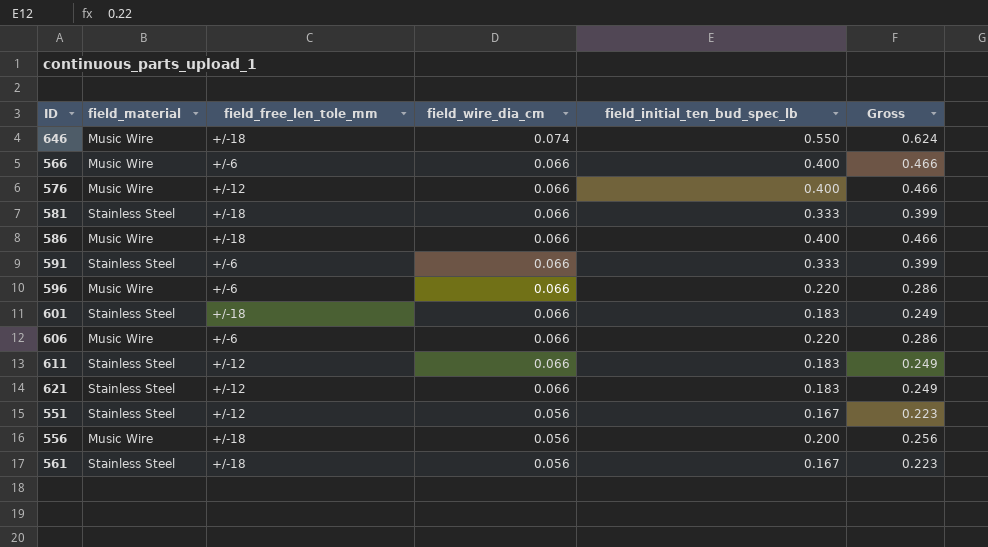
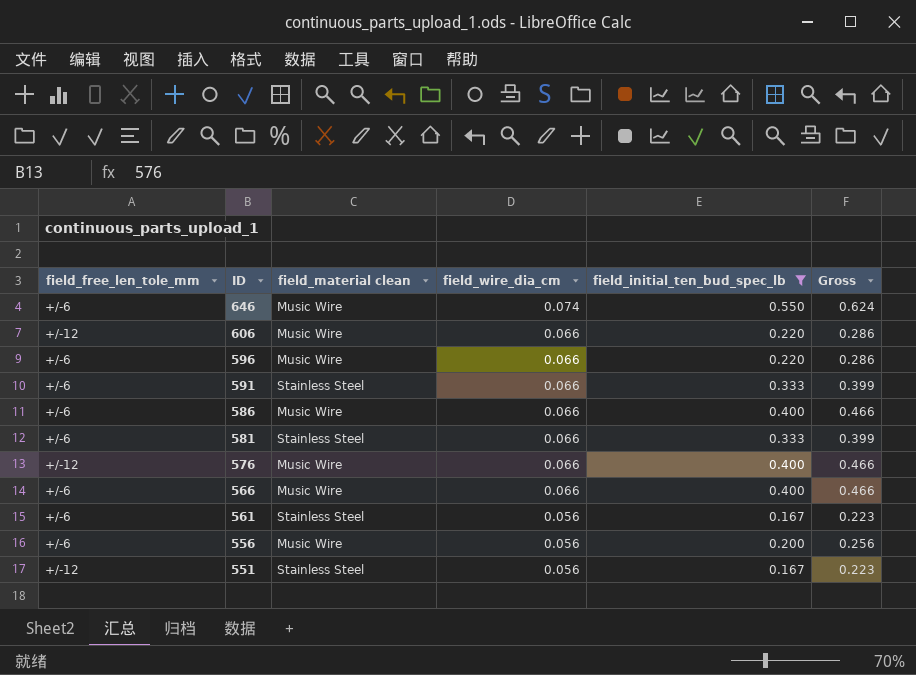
filter: none -> field_initial_ten_bud_spec_lb != 0.183
row order: field_wire_dia_cm descending -> ID descending
column field_free_len_tole_mm | position: 3 -> 1
column name: field_material -> field_material clean
646 | field_free_len_tole_mm: +/-18 -> +/-6
606 | field_free_len_tole_mm: +/-6 -> +/-12
586 | field_free_len_tole_mm: +/-18 -> +/-6
581 | field_free_len_tole_mm: +/-18 -> +/-6
561 | field_free_len_tole_mm: +/-18 -> +/-6
556 | field_free_len_tole_mm: +/-18 -> +/-6

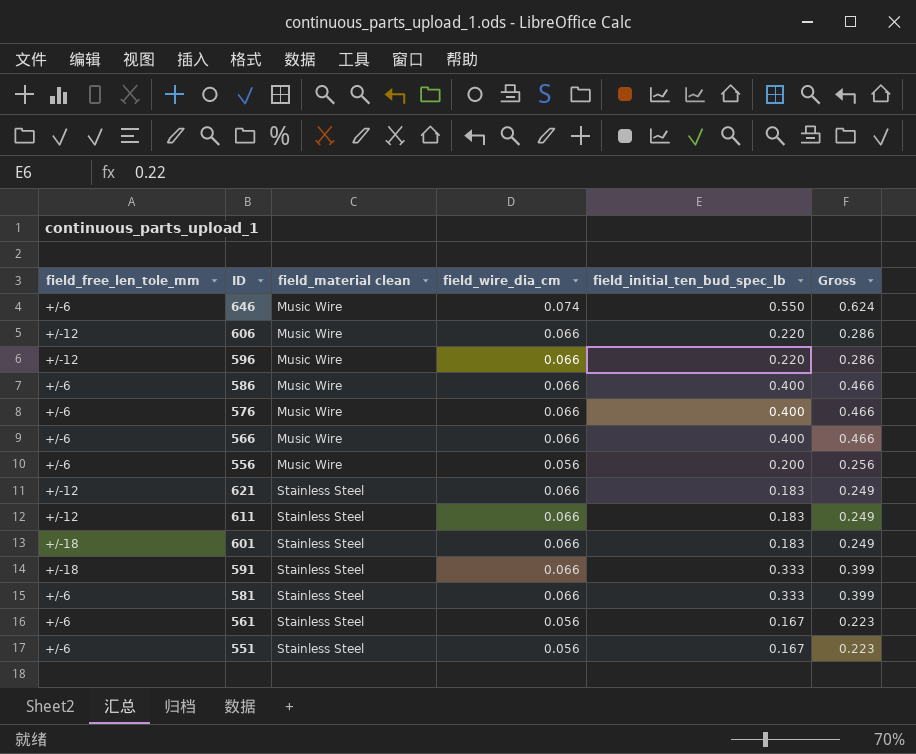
filter: field_initial_ten_bud_spec_lb != 0.183 -> none
row order: ID descending -> field_material clean ascending
596 | field_free_len_tole_mm: +/-6 -> +/-12
576 | field_free_len_tole_mm: +/-12 -> +/-6
591 | field_free_len_tole_mm: +/-6 -> +/-18
551 | field_free_len_tole_mm: +/-12 -> +/-6

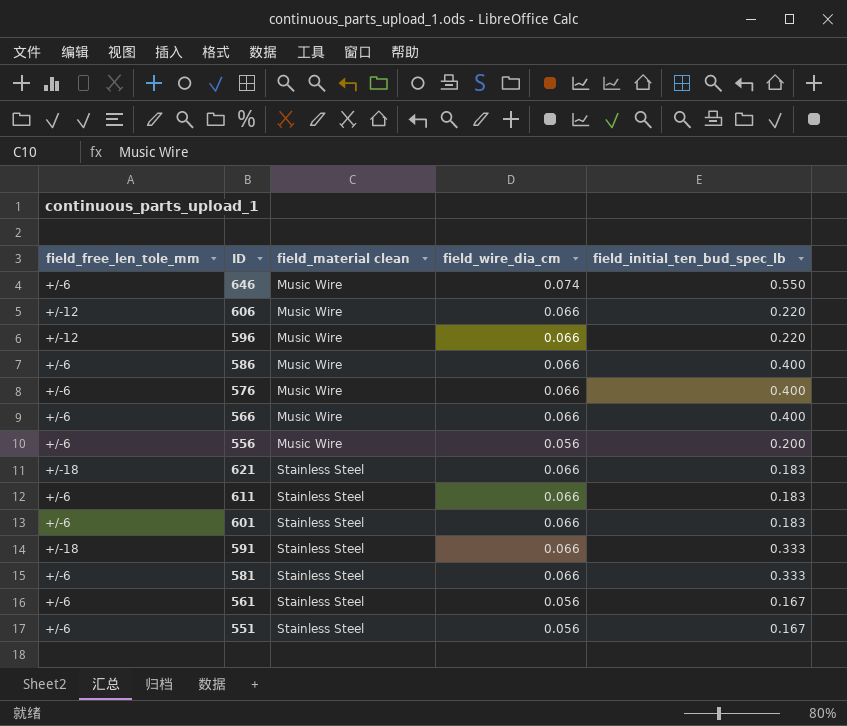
column Gross | formula: [field_wire_dia_cm] + [field_initial_ten_bud_spec_lb] -> none
621 | field_free_len_tole_mm: +/-12 -> +/-18
611 | field_free_len_tole_mm: +/-12 -> +/-6
601 | field_free_len_tole_mm: +/-18 -> +/-6

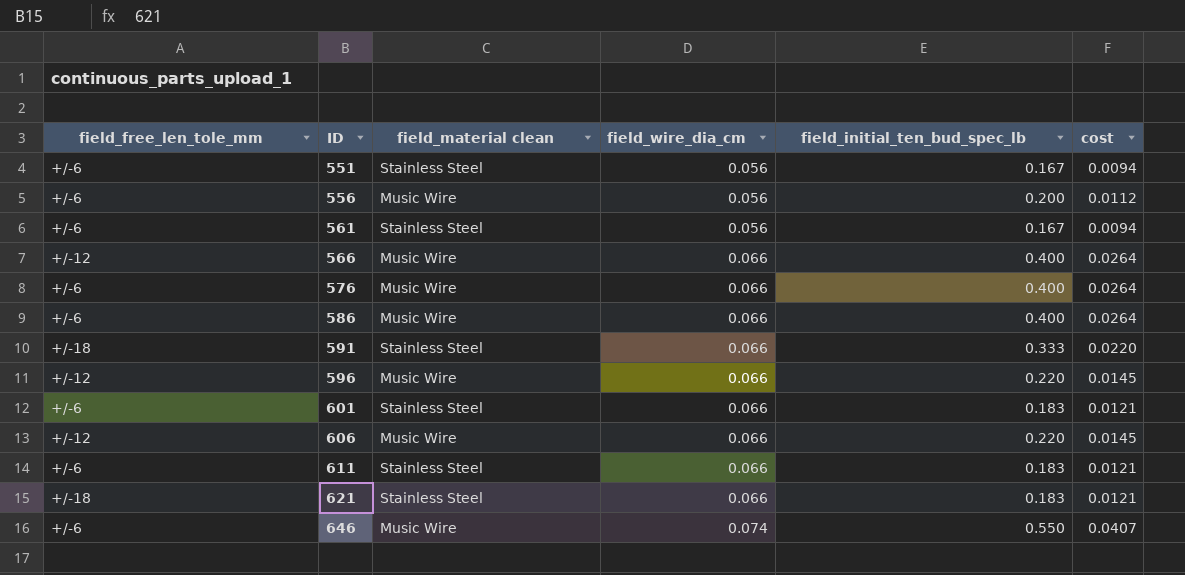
row order: field_material clean ascending -> ID ascending
column cost | formula: none -> [field_wire_dia_cm] * [field_initial_ten_bud_spec_lb]
row 581: +/-6 | Stainless Steel | 0.066 | 0.333 -> none
566 | field_free_len_tole_mm: +/-6 -> +/-12

